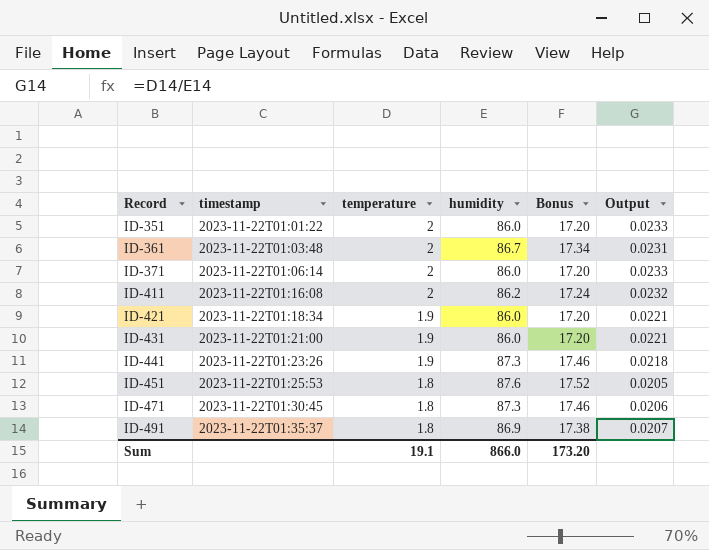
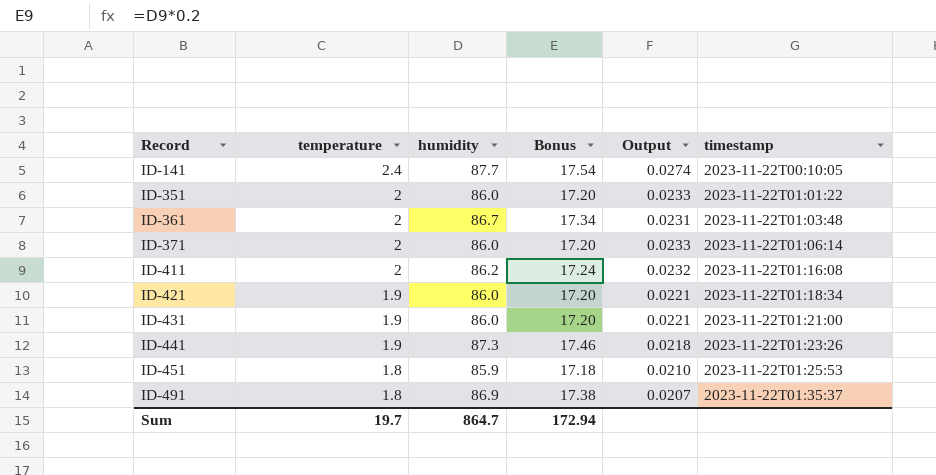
column timestamp | position: 2 -> 6
row ID-471: 2023-11-22T01:30:45 | 1.8 | 87.3 | 17.46 | 0.0206 -> none
row ID-141: none -> 2.4 | 87.7 | 17.54 | 0.0274 | 2023-11-22T00:10:05
ID-451 | humidity: 87.6 -> 85.9
ID-451 | Bonus: 17.52 -> 17.18
ID-451 | Output: 0.0205 -> 0.0210
Sum | temperature: 19.1 -> 19.7
Sum | humidity: 866.0 -> 864.7
Sum | Bonus: 173.20 -> 172.94

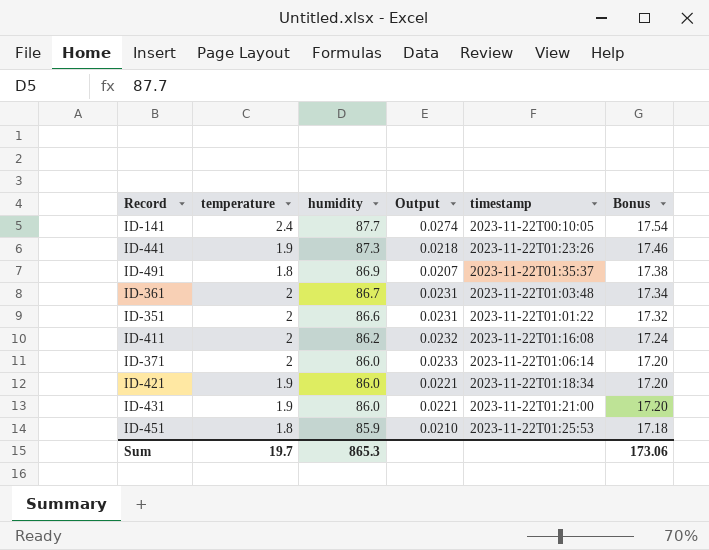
row order: Record ascending -> humidity descending
column Bonus | position: 4 -> 6
ID-351 | humidity: 86.0 -> 86.6
ID-351 | Output: 0.0233 -> 0.0231
ID-351 | Bonus: 17.20 -> 17.32
Sum | humidity: 864.7 -> 865.3
Sum | Bonus: 172.94 -> 173.06

